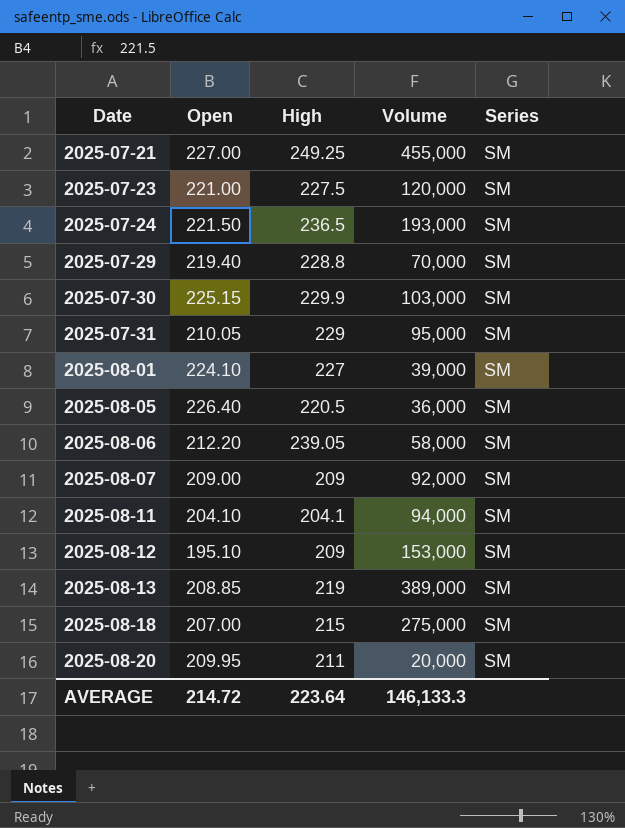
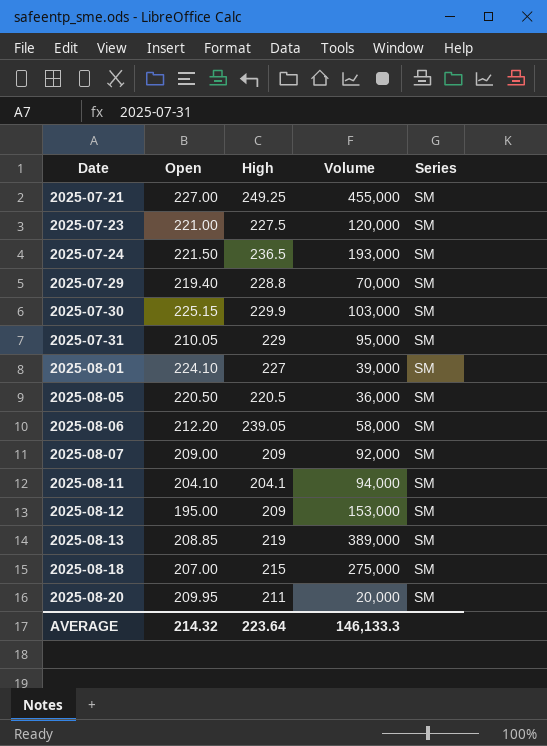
2025-08-05 | Open: 226.40 -> 220.50
2025-08-12 | Open: 195.10 -> 195.00
AVERAGE | Open: 214.72 -> 214.32

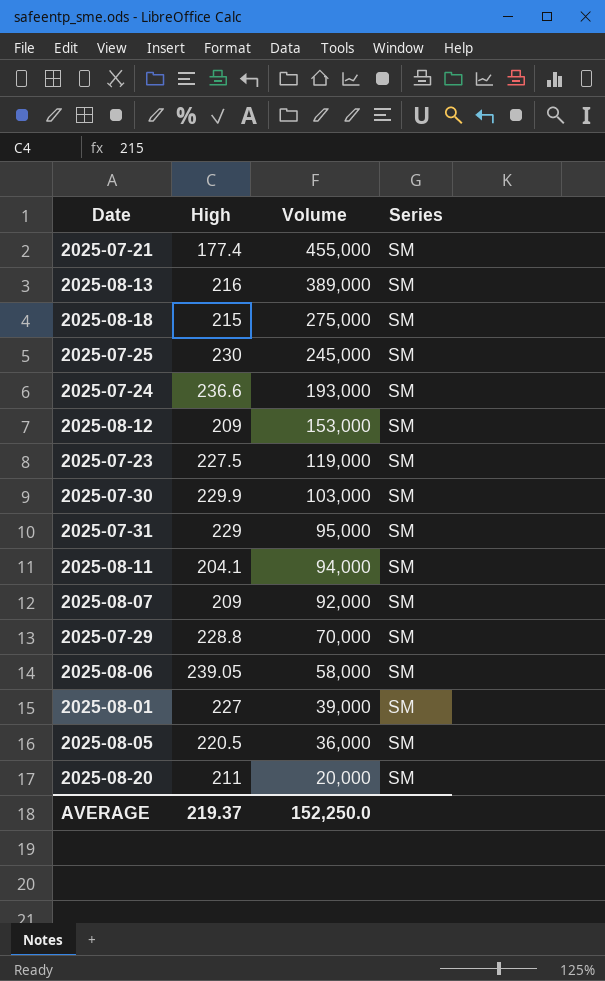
row order: Date ascending -> Volume descending
column Open | position: 2 -> none
2025-07-21 | High: 249.25 -> 177.4
2025-08-13 | High: 219 -> 216
row 2025-07-25: none -> 230 | 245,000 | SM
2025-07-24 | High: 236.5 -> 236.6
2025-07-23 | Volume: 120,000 -> 119,000
AVERAGE | High: 223.64 -> 219.37
AVERAGE | Volume: 146,133.3 -> 152,250.0

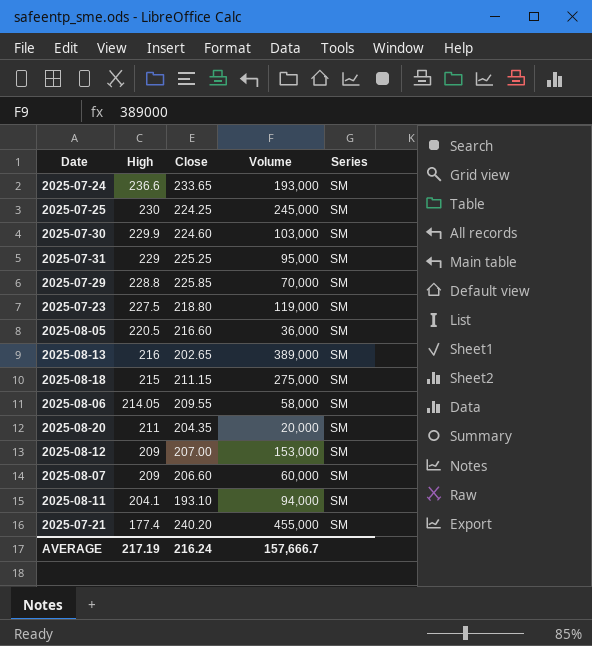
row order: Volume descending -> High descending
column Close | position: none -> 3
row 2025-08-01: 227 | 39,000 | SM -> none
2025-08-06 | High: 239.05 -> 214.05
2025-08-07 | Volume: 92,000 -> 60,000
AVERAGE | High: 219.37 -> 217.19
AVERAGE | Volume: 152,250.0 -> 157,666.7

